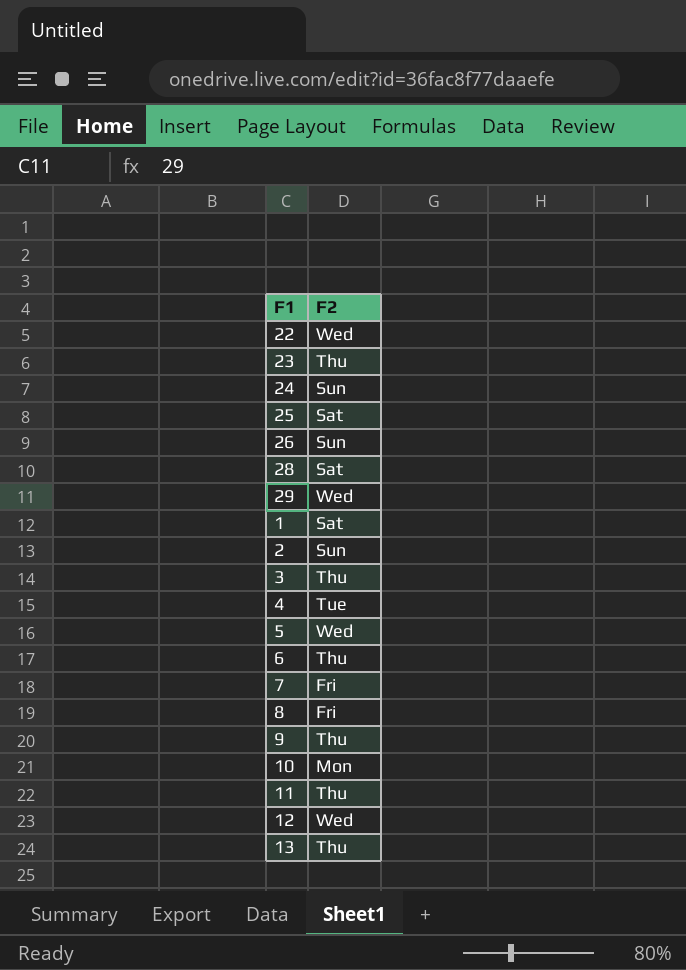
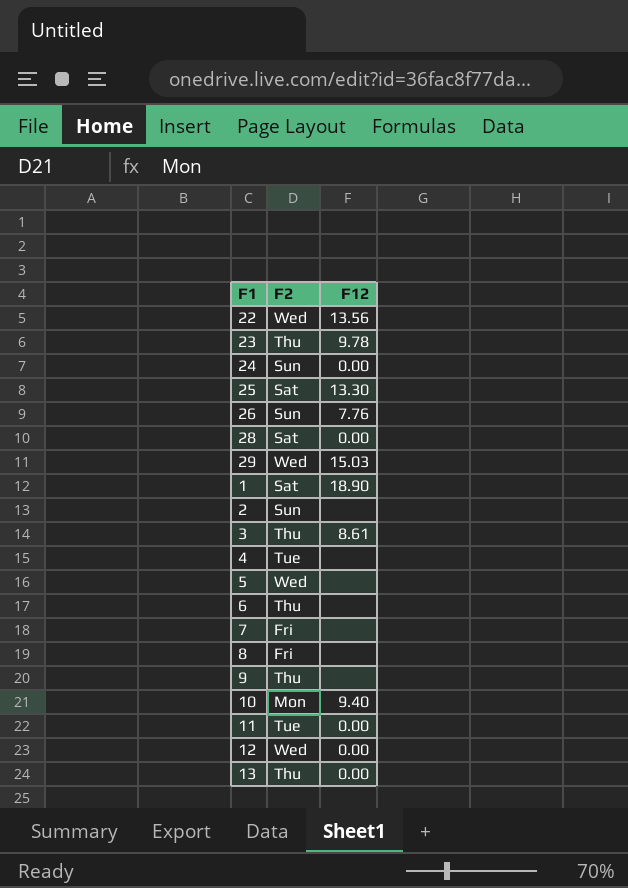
column F12 | position: none -> 3
11 | F2: Thu -> Tue

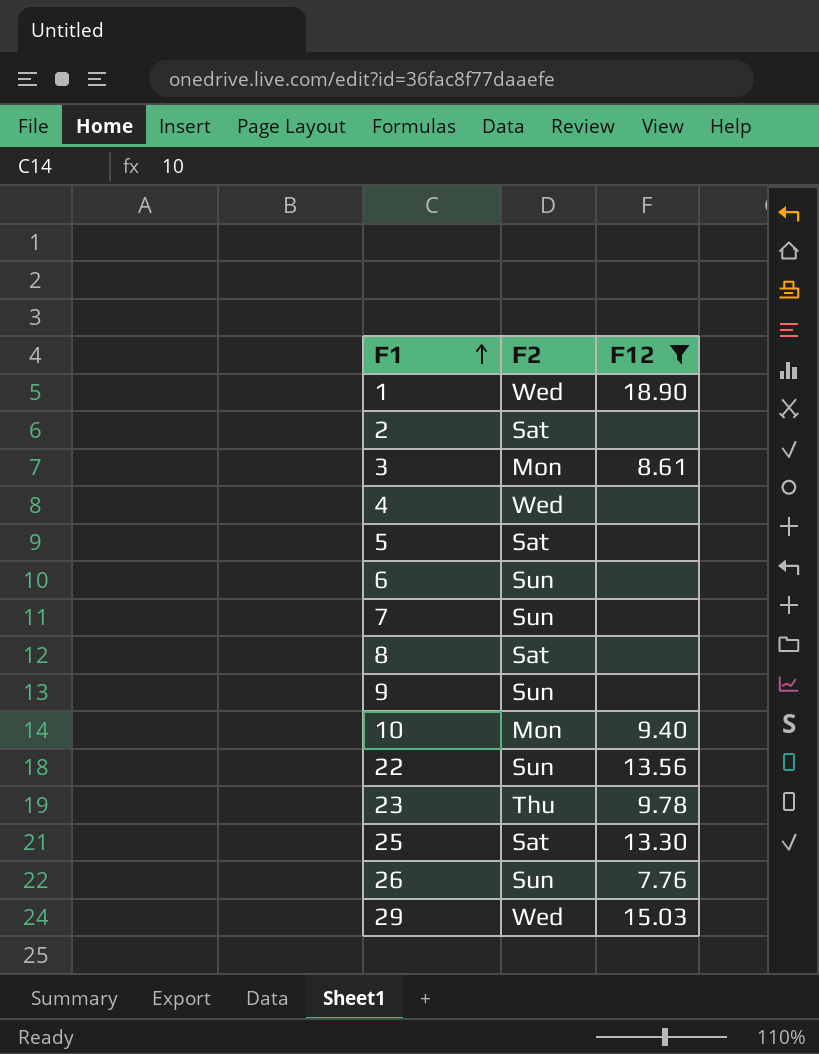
filter: none -> F12 != 0.00
row order: none -> F1 ascending
1 | F2: Sat -> Wed
2 | F2: Sun -> Sat
3 | F2: Thu -> Mon
4 | F2: Tue -> Wed
5 | F2: Wed -> Sat
6 | F2: Thu -> Sun
7 | F2: Fri -> Sun
8 | F2: Fri -> Sat
9 | F2: Thu -> Sun
22 | F2: Wed -> Sun

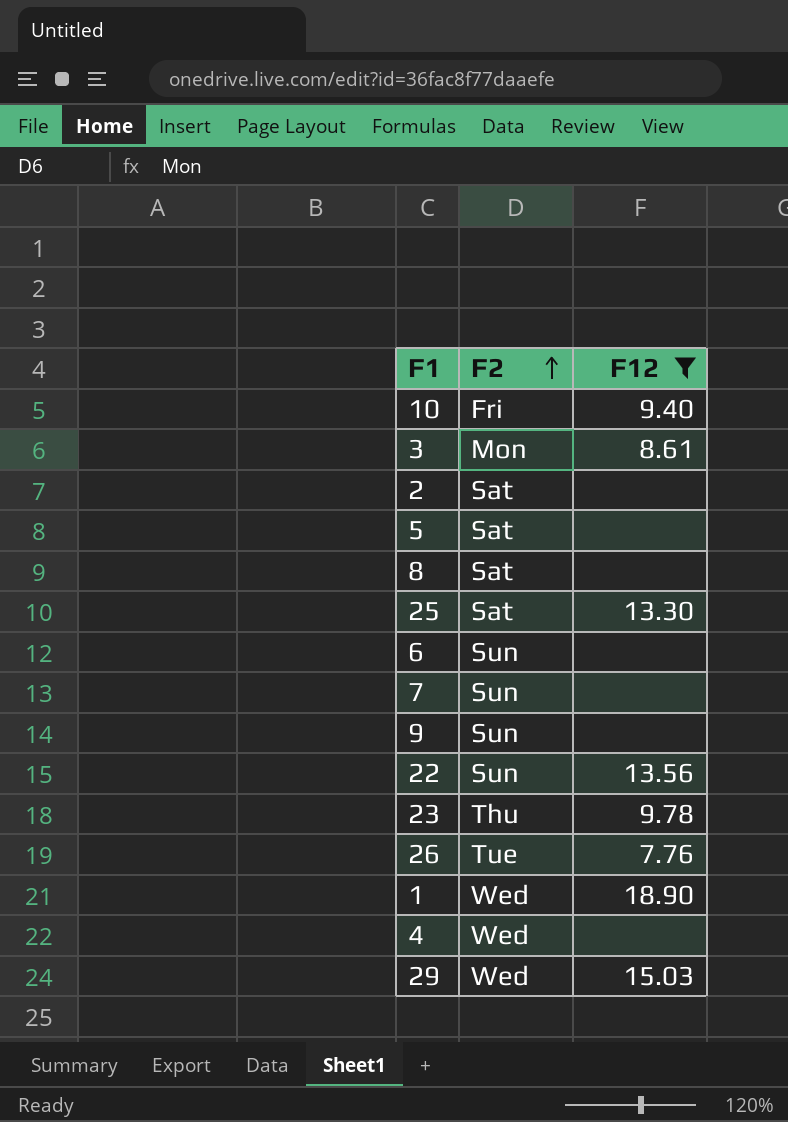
row order: F1 ascending -> F2 ascending
10 | F2: Mon -> Fri
26 | F2: Sun -> Tue

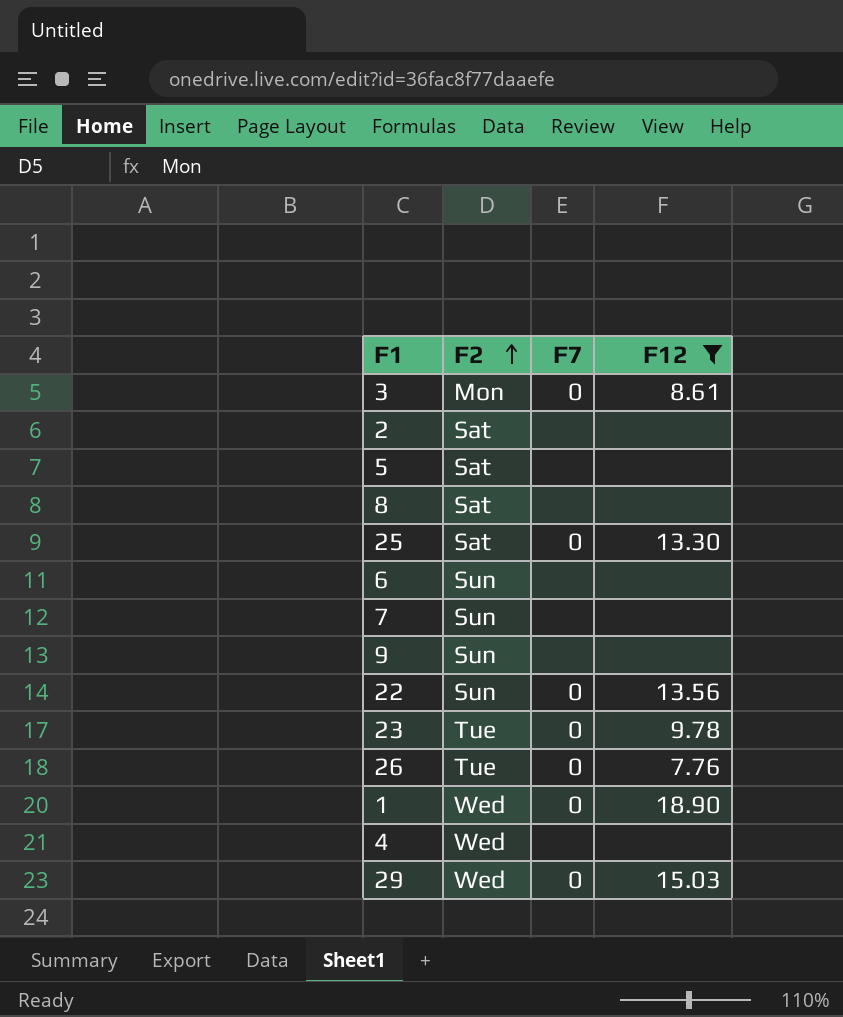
column F7 | position: none -> 3
row 10: Fri | 9.40 -> none
23 | F2: Thu -> Tue

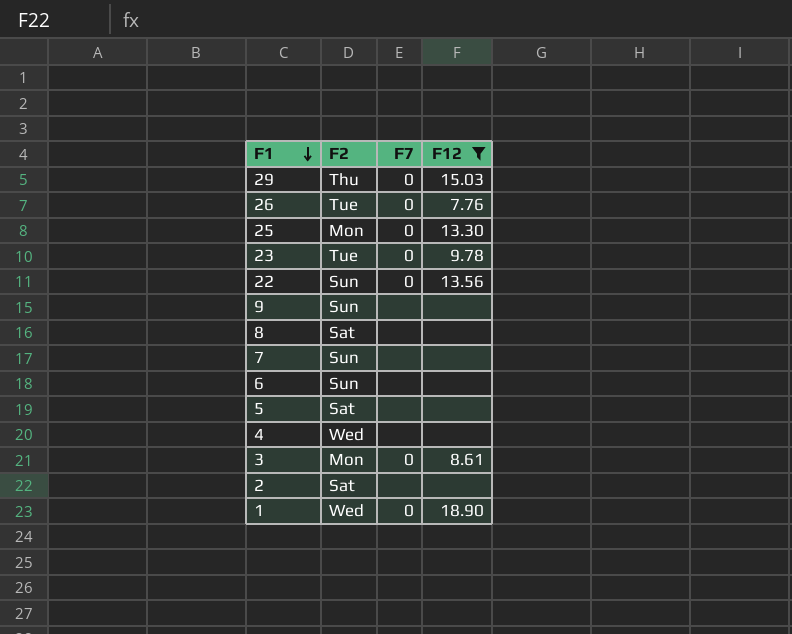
row order: F2 ascending -> F1 descending
29 | F2: Wed -> Thu
25 | F2: Sat -> Mon

